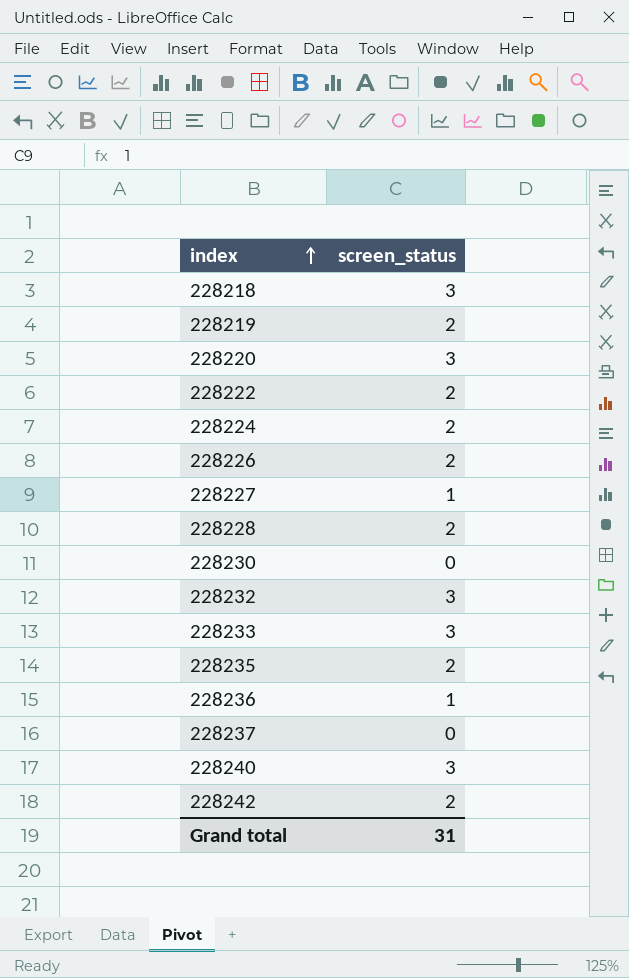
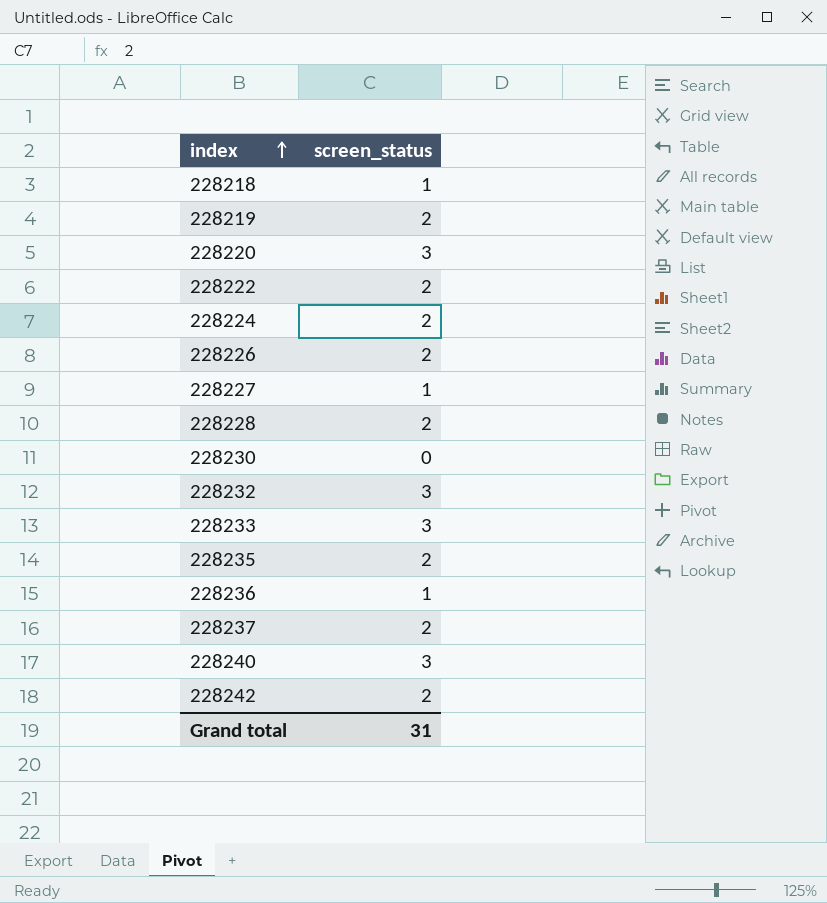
228218 | screen_status: 3 -> 1
228237 | screen_status: 0 -> 2

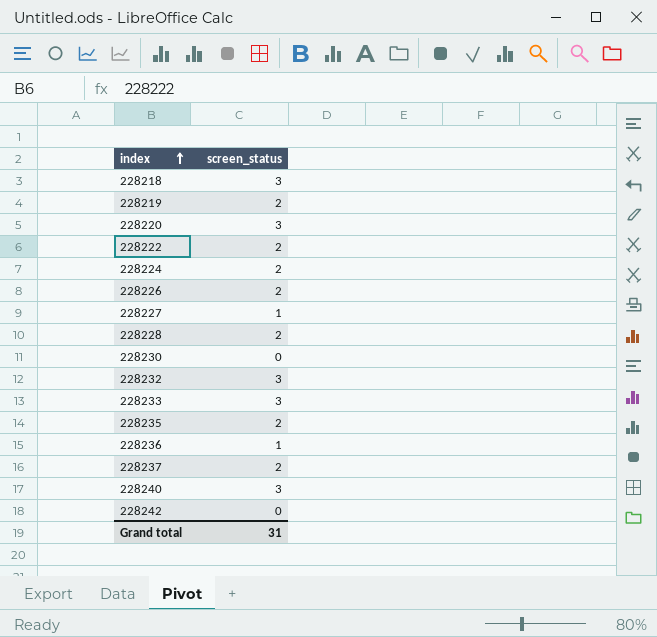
228218 | screen_status: 1 -> 3
228242 | screen_status: 2 -> 0

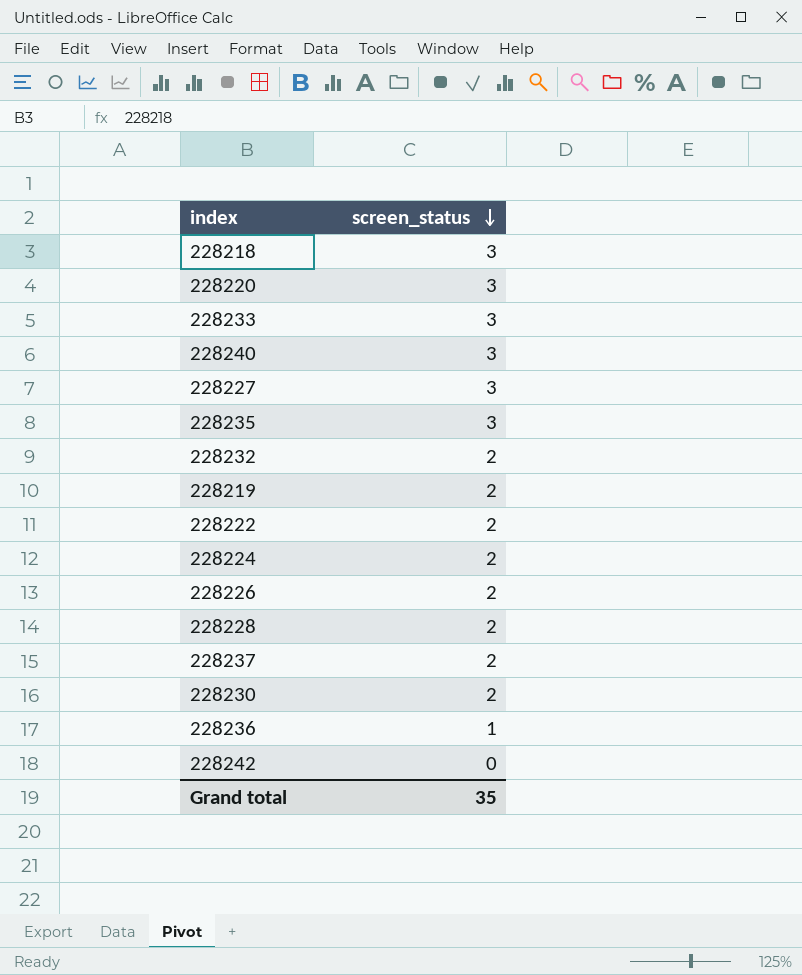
row order: index ascending -> screen_status descending
228227 | screen_status: 1 -> 3
228235 | screen_status: 2 -> 3
228232 | screen_status: 3 -> 2
228230 | screen_status: 0 -> 2
Grand total | screen_status: 31 -> 35

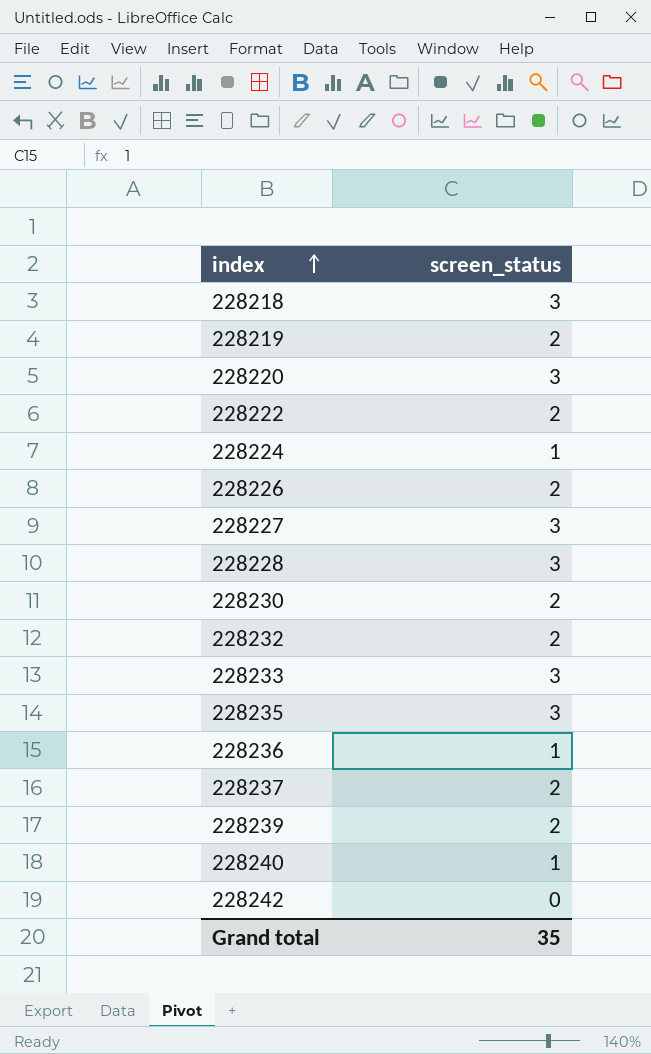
row order: screen_status descending -> index ascending
228224 | screen_status: 2 -> 1
228228 | screen_status: 2 -> 3
row 228239: none -> 2
228240 | screen_status: 3 -> 1

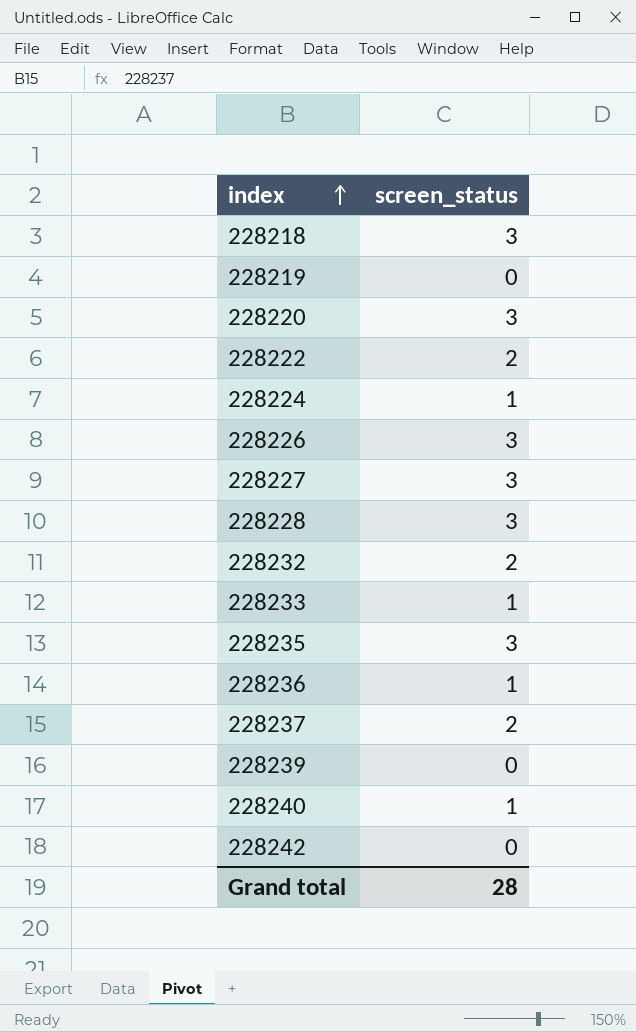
row 228230: 2 -> none
228219 | screen_status: 2 -> 0
228226 | screen_status: 2 -> 3
228233 | screen_status: 3 -> 1
228239 | screen_status: 2 -> 0
Grand total | screen_status: 35 -> 28

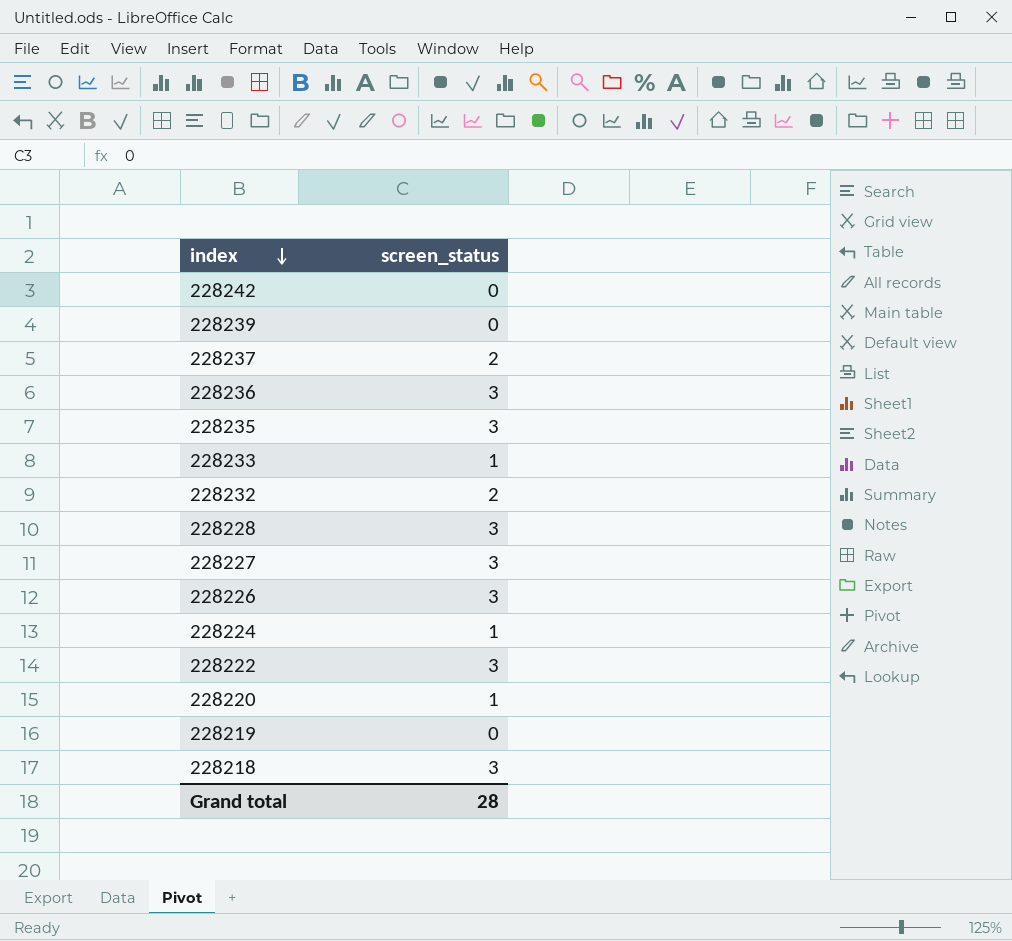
row order: index ascending -> index descending
row 228240: 1 -> none
228236 | screen_status: 1 -> 3
228222 | screen_status: 2 -> 3
228220 | screen_status: 3 -> 1

